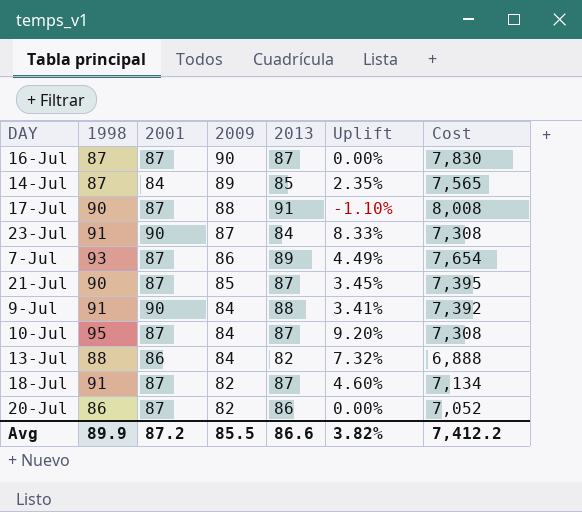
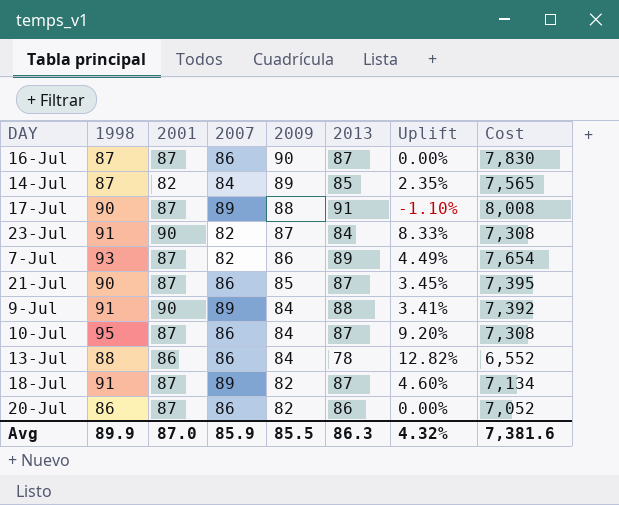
column 2007 | position: none -> 4
14-Jul | 2001: 84 -> 82
13-Jul | 2013: 82 -> 78
13-Jul | Uplift: 7.32% -> 12.82%
13-Jul | Cost: 6,888 -> 6,552
Avg | 2001: 87.2 -> 87.0
Avg | 2013: 86.6 -> 86.3
Avg | Uplift: 3.82% -> 4.32%
Avg | Cost: 7,412.2 -> 7,381.6

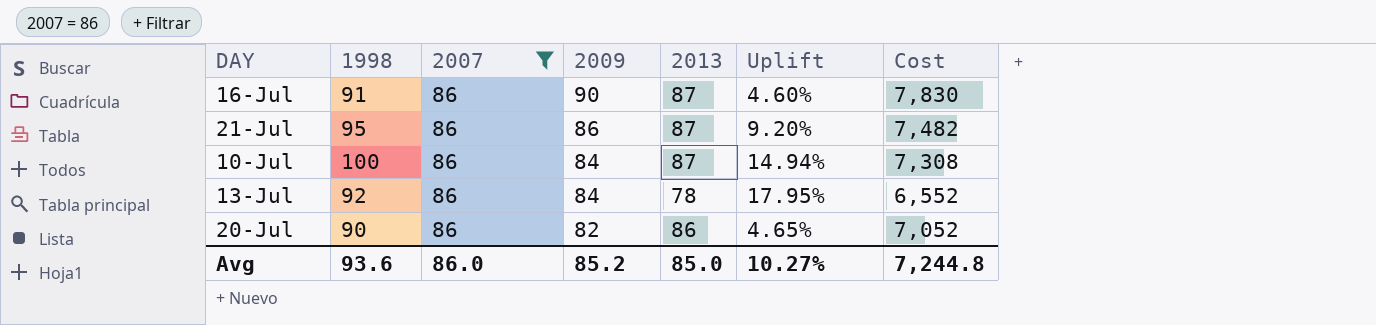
filter: none -> 2007 = 86
column 2001 | position: 3 -> none
16-Jul | 1998: 87 -> 91
16-Jul | Uplift: 0.00% -> 4.60%
21-Jul | 1998: 90 -> 95
21-Jul | 2009: 85 -> 86
21-Jul | Uplift: 3.45% -> 9.20%
21-Jul | Cost: 7,395 -> 7,482
10-Jul | 1998: 95 -> 100
10-Jul | Uplift: 9.20% -> 14.94%
13-Jul | 1998: 88 -> 92
13-Jul | Uplift: 12.82% -> 17.95%
20-Jul | 1998: 86 -> 90
20-Jul | Uplift: 0.00% -> 4.65%
Avg | 1998: 89.9 -> 93.6
Avg | 2007: 85.9 -> 86.0
Avg | 2009: 85.5 -> 85.2
Avg | 2013: 86.3 -> 85.0
Avg | Uplift: 4.32% -> 10.27%
Avg | Cost: 7,381.6 -> 7,244.8

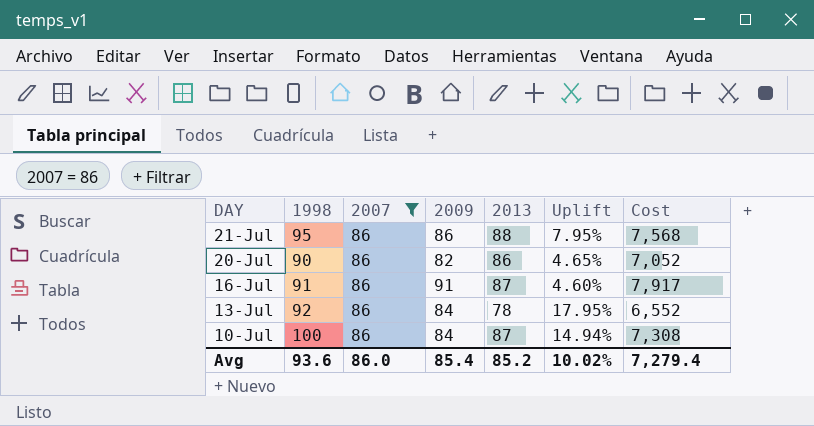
row order: 2009 descending -> DAY descending
21-Jul | 2013: 87 -> 88
21-Jul | Uplift: 9.20% -> 7.95%
21-Jul | Cost: 7,482 -> 7,568
16-Jul | 2009: 90 -> 91
16-Jul | Cost: 7,830 -> 7,917
Avg | 2009: 85.2 -> 85.4
Avg | 2013: 85.0 -> 85.2
Avg | Uplift: 10.27% -> 10.02%
Avg | Cost: 7,244.8 -> 7,279.4

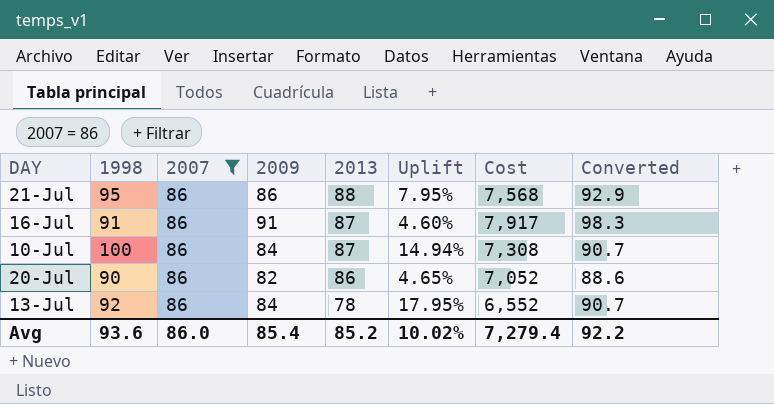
row order: DAY descending -> 2013 descending
column Converted | formula: none -> [2009] * 1.08

